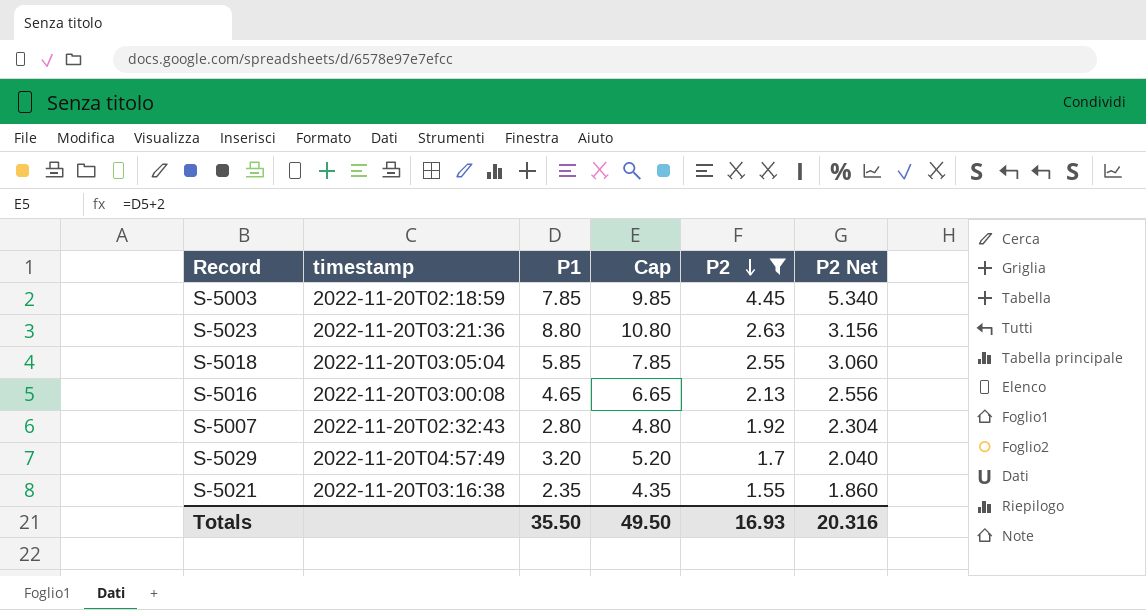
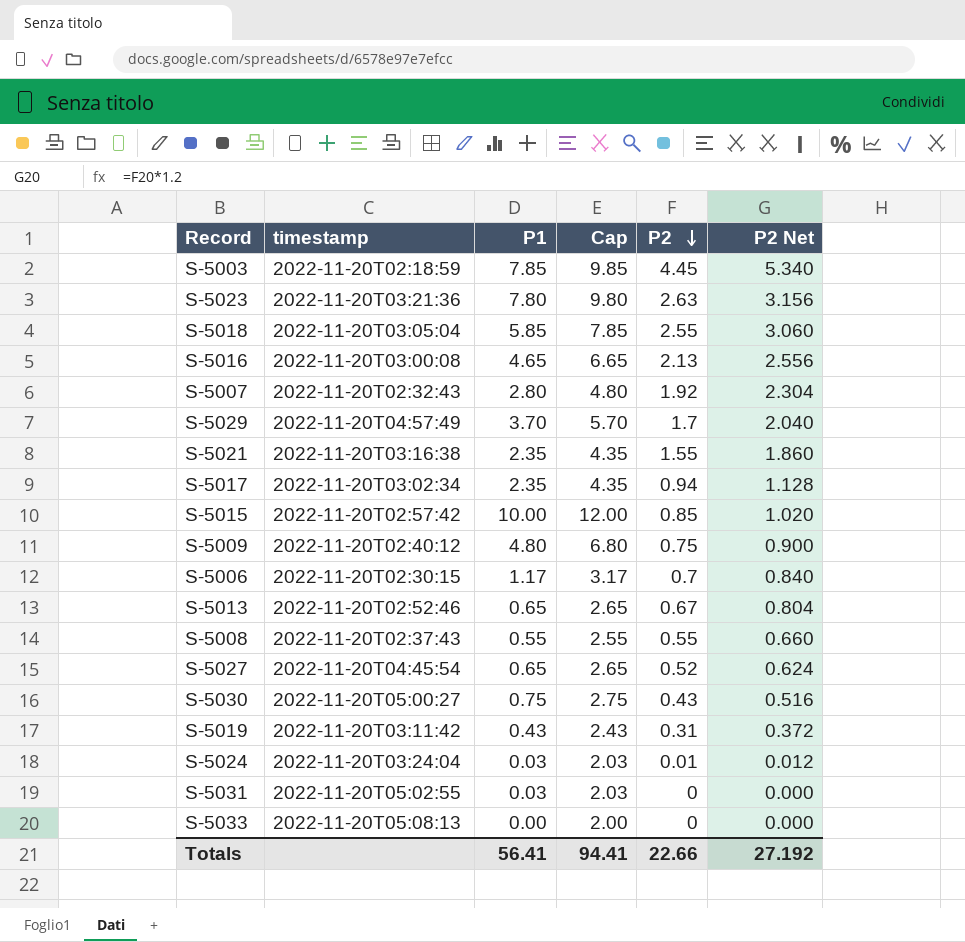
filter: P2 >= 1.55 -> none
S-5023 | P1: 8.80 -> 7.80
S-5023 | Cap: 10.80 -> 9.80
S-5029 | P1: 3.20 -> 3.70
S-5029 | Cap: 5.20 -> 5.70
Totals | P1: 35.50 -> 56.41
Totals | Cap: 49.50 -> 94.41
Totals | P2: 16.93 -> 22.66
Totals | P2 Net: 20.316 -> 27.192

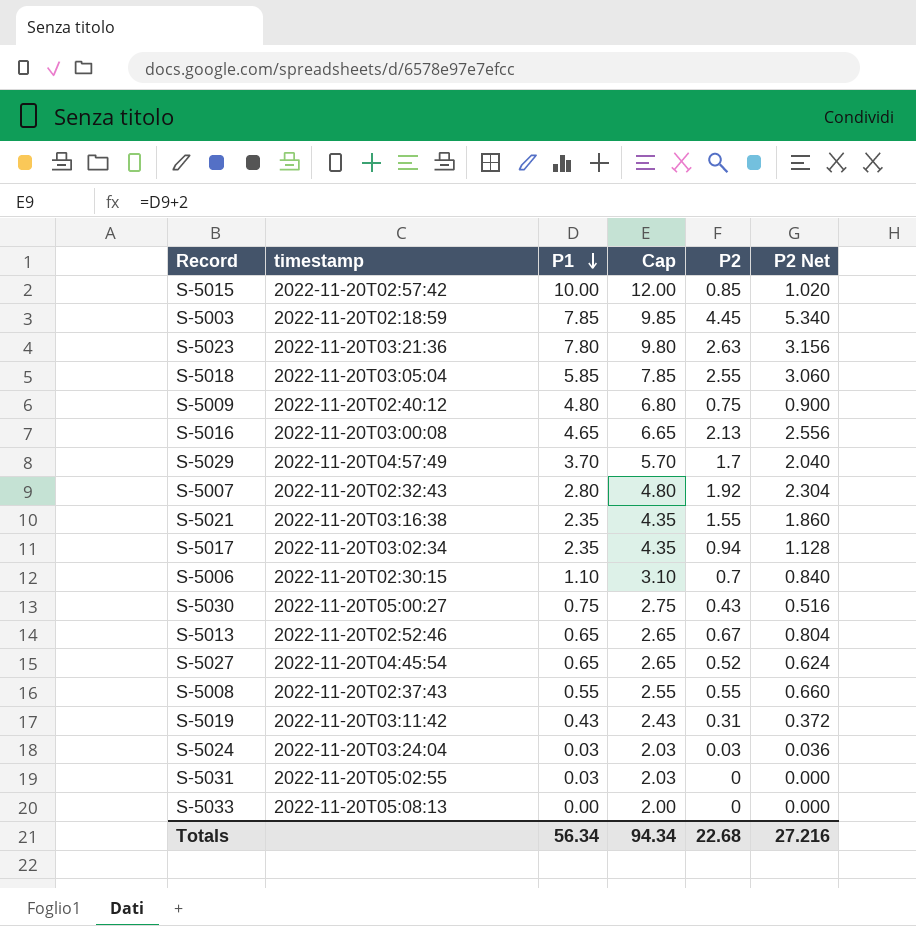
row order: P2 descending -> P1 descending
S-5006 | P1: 1.17 -> 1.10
S-5006 | Cap: 3.17 -> 3.10
S-5024 | P2: 0.01 -> 0.03
S-5024 | P2 Net: 0.012 -> 0.036
Totals | P1: 56.41 -> 56.34
Totals | Cap: 94.41 -> 94.34
Totals | P2: 22.66 -> 22.68
Totals | P2 Net: 27.192 -> 27.216

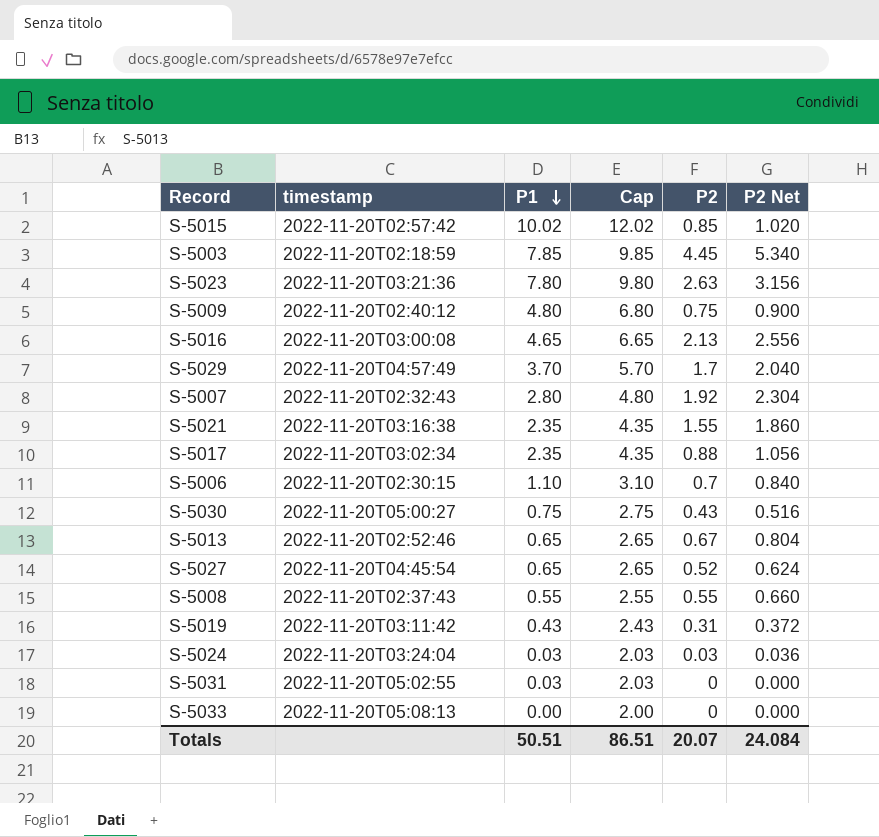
row S-5018: 2022-11-20T03:05:04 | 5.85 | 7.85 | 2.55 | 3.060 -> none
S-5015 | P1: 10.00 -> 10.02
S-5015 | Cap: 12.00 -> 12.02
S-5017 | P2: 0.94 -> 0.88
S-5017 | P2 Net: 1.128 -> 1.056
Totals | P1: 56.34 -> 50.51
Totals | Cap: 94.34 -> 86.51
Totals | P2: 22.68 -> 20.07
Totals | P2 Net: 27.216 -> 24.084

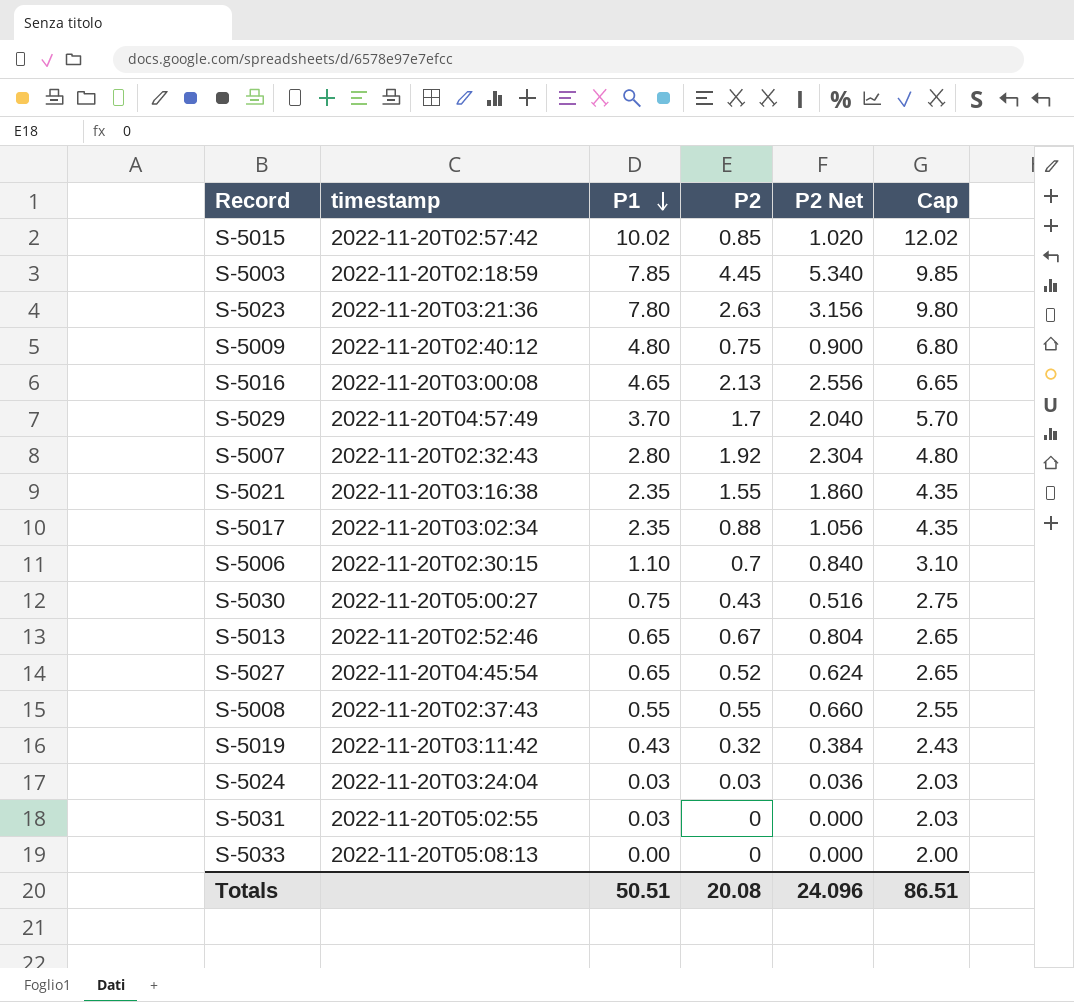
column Cap | position: 4 -> 6
S-5019 | P2: 0.31 -> 0.32
S-5019 | P2 Net: 0.372 -> 0.384
Totals | P2: 20.07 -> 20.08
Totals | P2 Net: 24.084 -> 24.096

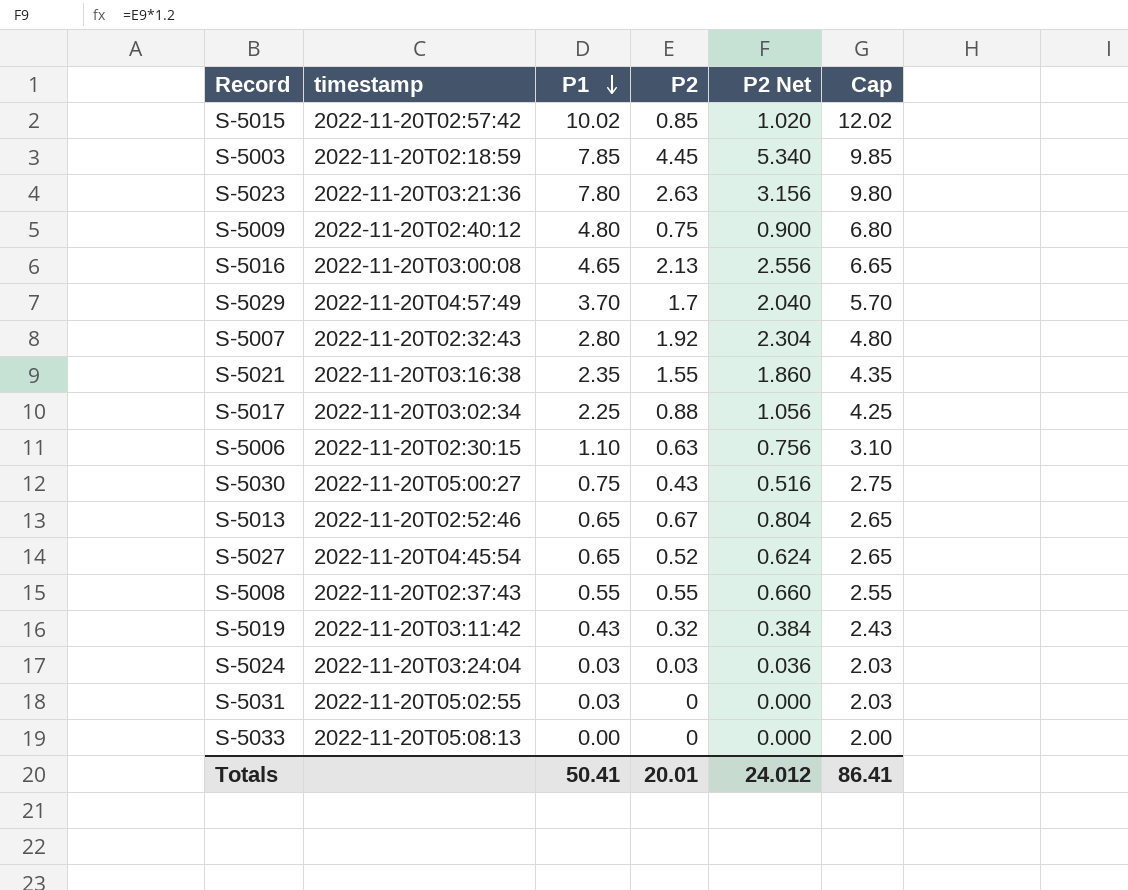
S-5017 | P1: 2.35 -> 2.25
S-5017 | Cap: 4.35 -> 4.25
S-5006 | P2: 0.7 -> 0.63
S-5006 | P2 Net: 0.840 -> 0.756
Totals | P1: 50.51 -> 50.41
Totals | P2: 20.08 -> 20.01
Totals | P2 Net: 24.096 -> 24.012
Totals | Cap: 86.51 -> 86.41

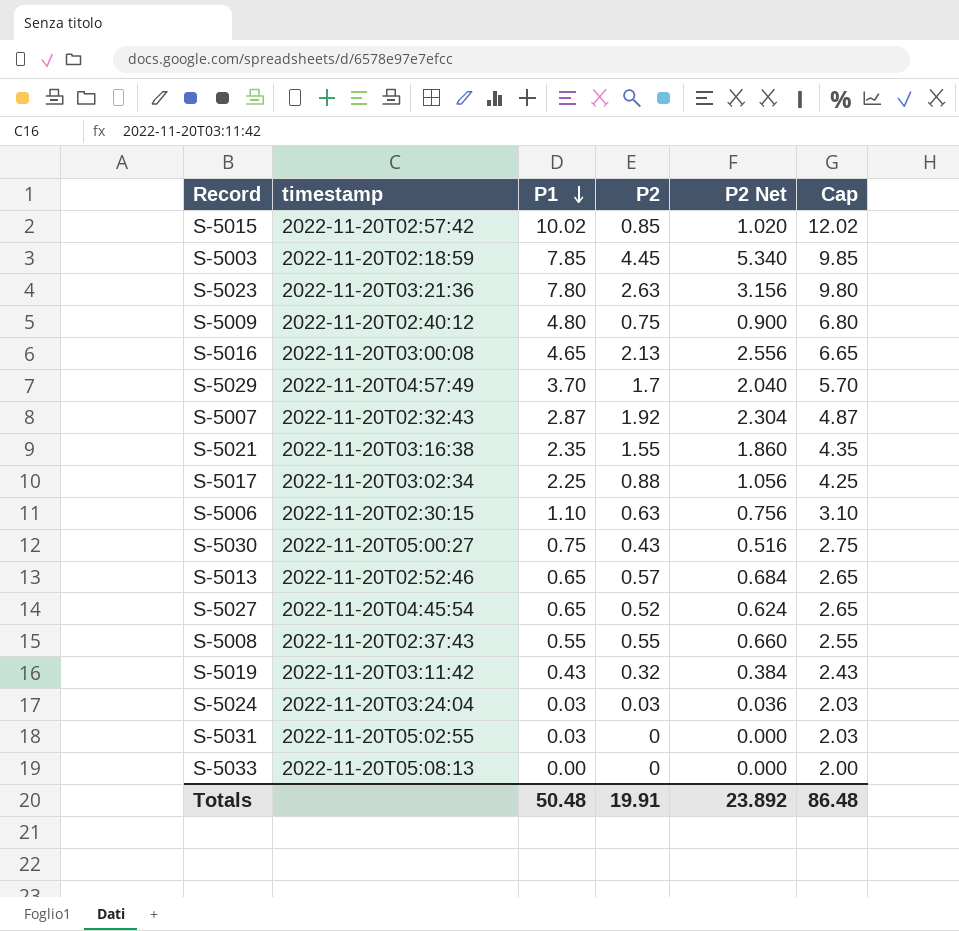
S-5007 | P1: 2.80 -> 2.87
S-5007 | Cap: 4.80 -> 4.87
S-5013 | P2: 0.67 -> 0.57
S-5013 | P2 Net: 0.804 -> 0.684
Totals | P1: 50.41 -> 50.48
Totals | P2: 20.01 -> 19.91
Totals | P2 Net: 24.012 -> 23.892
Totals | Cap: 86.41 -> 86.48

